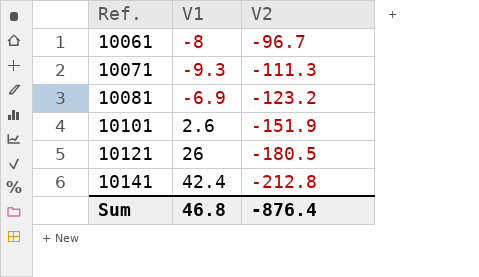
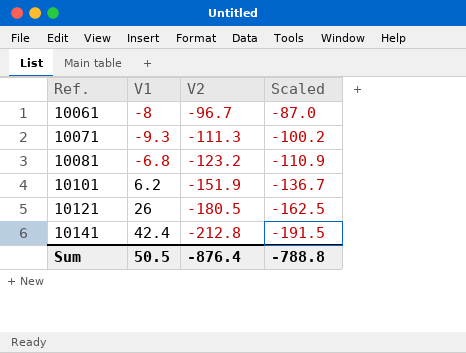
column Scaled | formula: none -> [V2] * 0.9
10081 | V1: -6.9 -> -6.8
10101 | V1: 2.6 -> 6.2
Sum | V1: 46.8 -> 50.5

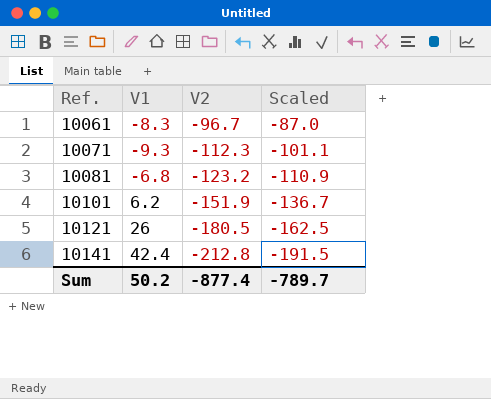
10061 | V1: -8 -> -8.3
10071 | V2: -111.3 -> -112.3
10071 | Scaled: -100.2 -> -101.1
Sum | V1: 50.5 -> 50.2
Sum | V2: -876.4 -> -877.4
Sum | Scaled: -788.8 -> -789.7

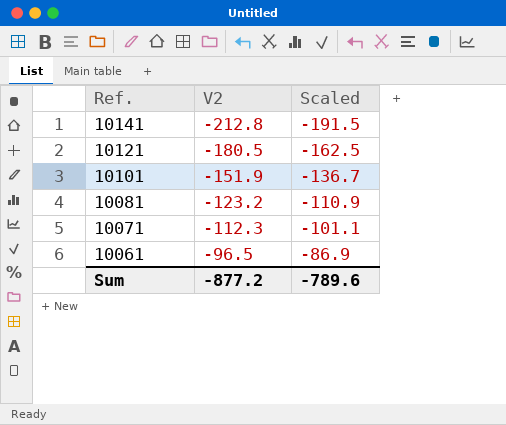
row order: Ref. ascending -> Ref. descending
column V1 | position: 2 -> none
10061 | V2: -96.7 -> -96.5
10061 | Scaled: -87.0 -> -86.9
Sum | V2: -877.4 -> -877.2
Sum | Scaled: -789.7 -> -789.6

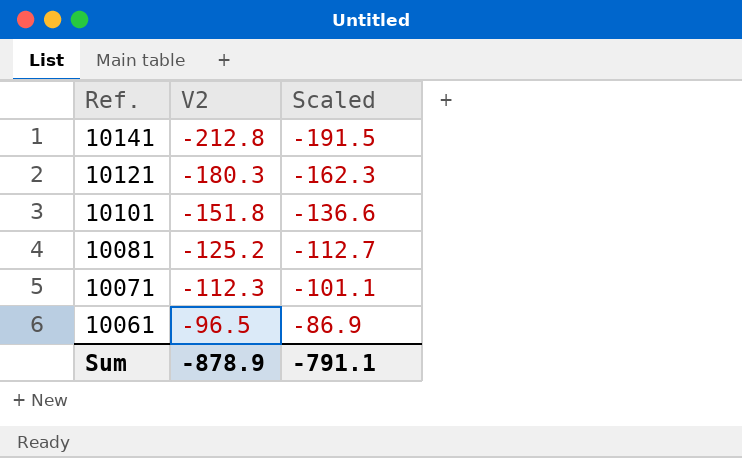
10121 | V2: -180.5 -> -180.3
10121 | Scaled: -162.5 -> -162.3
10101 | V2: -151.9 -> -151.8
10101 | Scaled: -136.7 -> -136.6
10081 | V2: -123.2 -> -125.2
10081 | Scaled: -110.9 -> -112.7
Sum | V2: -877.2 -> -878.9
Sum | Scaled: -789.6 -> -791.1

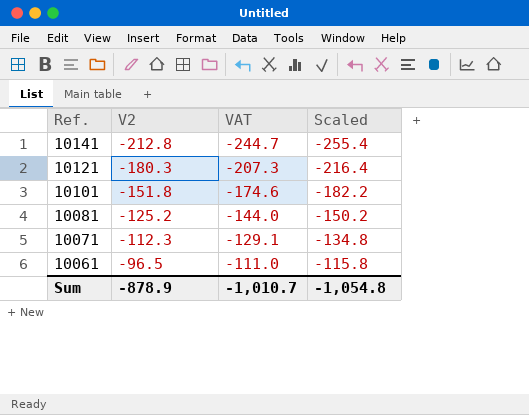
column VAT | formula: none -> [V2] * 1.15
column Scaled | formula: [V2] * 0.9 -> [V2] * 1.2
Sum | Scaled: -791.1 -> -1,054.8

